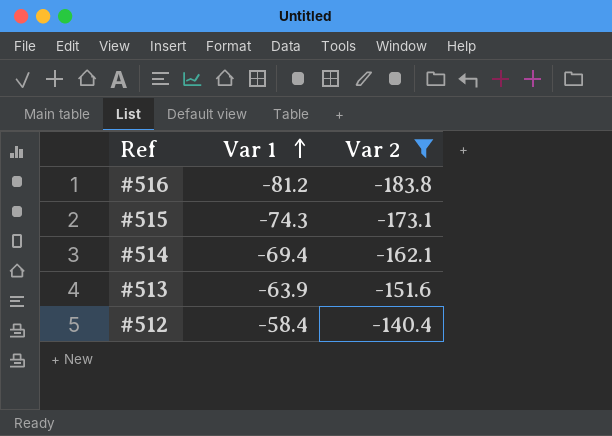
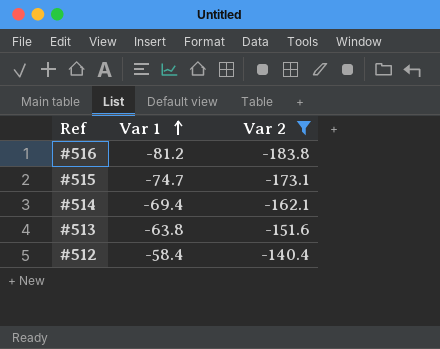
#515 | Var 1: -74.3 -> -74.7
#513 | Var 1: -63.9 -> -63.8

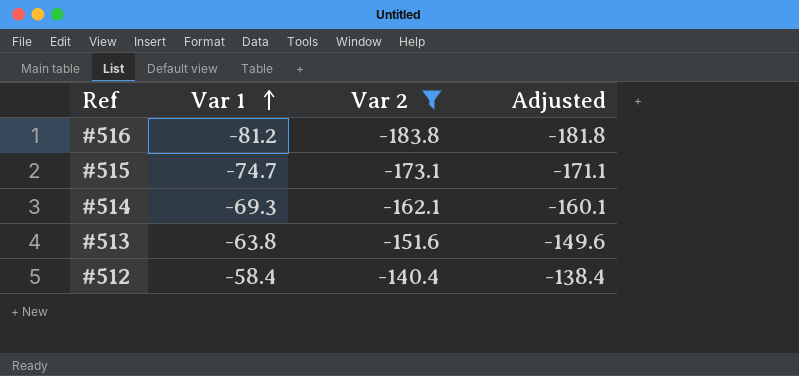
column Adjusted | formula: none -> [Var 2] + 2
#514 | Var 1: -69.4 -> -69.3

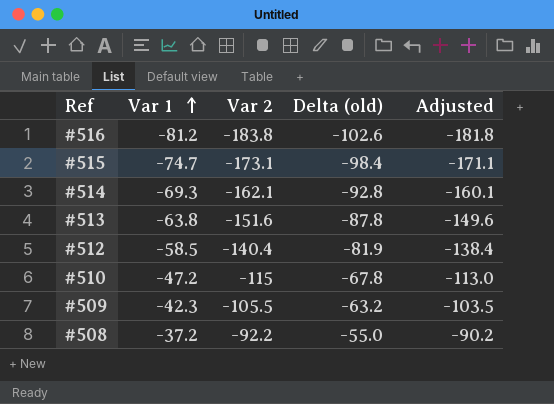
filter: Var 2 <= -140.4 -> none
column Delta (old) | formula: none -> [Var 2] - [Var 1]
#512 | Var 1: -58.4 -> -58.5

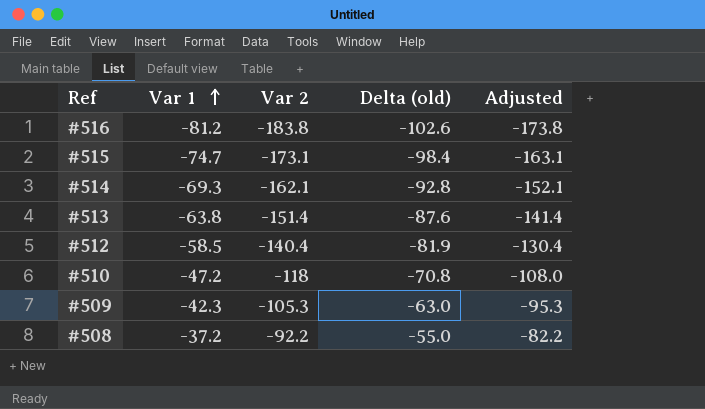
column Adjusted | formula: [Var 2] + 2 -> [Var 2] + 10
#513 | Var 2: -151.6 -> -151.4
#513 | Delta (old): -87.8 -> -87.6
#510 | Var 2: -115 -> -118
#510 | Delta (old): -67.8 -> -70.8
#509 | Var 2: -105.5 -> -105.3
#509 | Delta (old): -63.2 -> -63.0

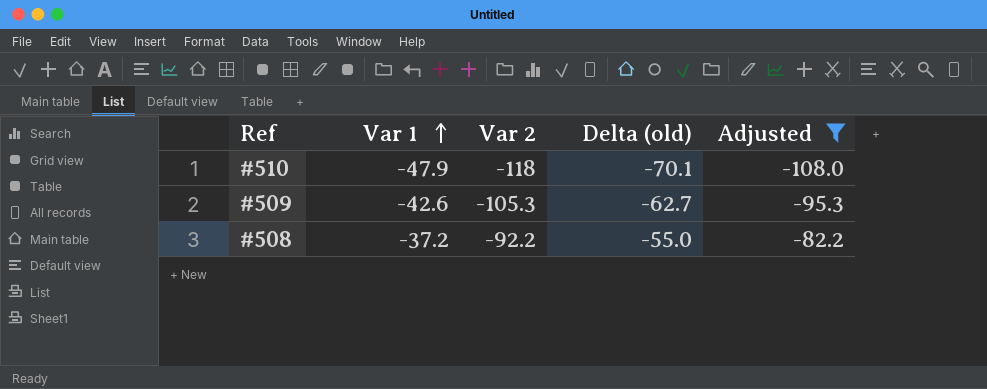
filter: none -> Adjusted >= -108.0
#510 | Var 1: -47.2 -> -47.9
#510 | Delta (old): -70.8 -> -70.1
#509 | Var 1: -42.3 -> -42.6
#509 | Delta (old): -63.0 -> -62.7

